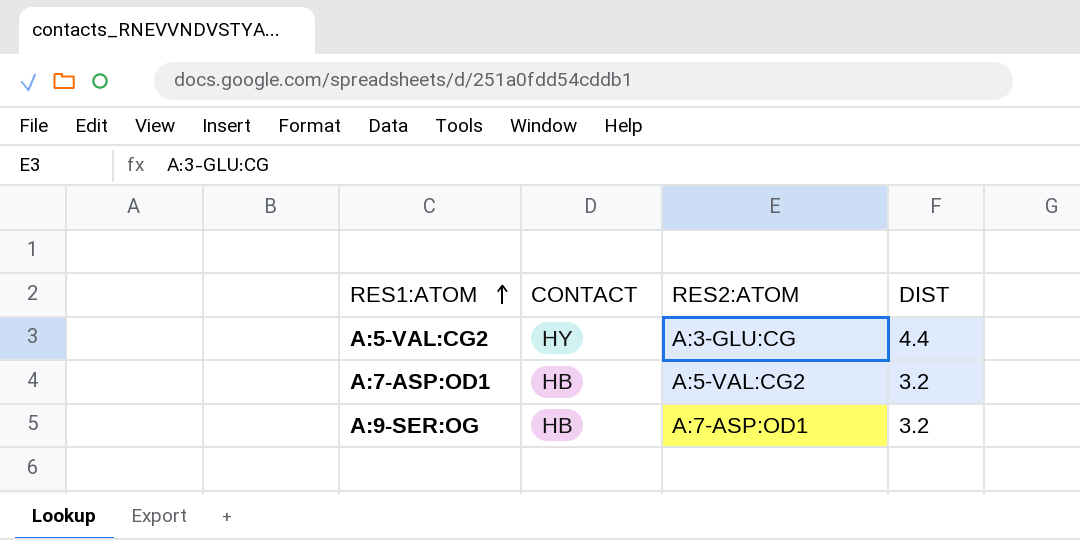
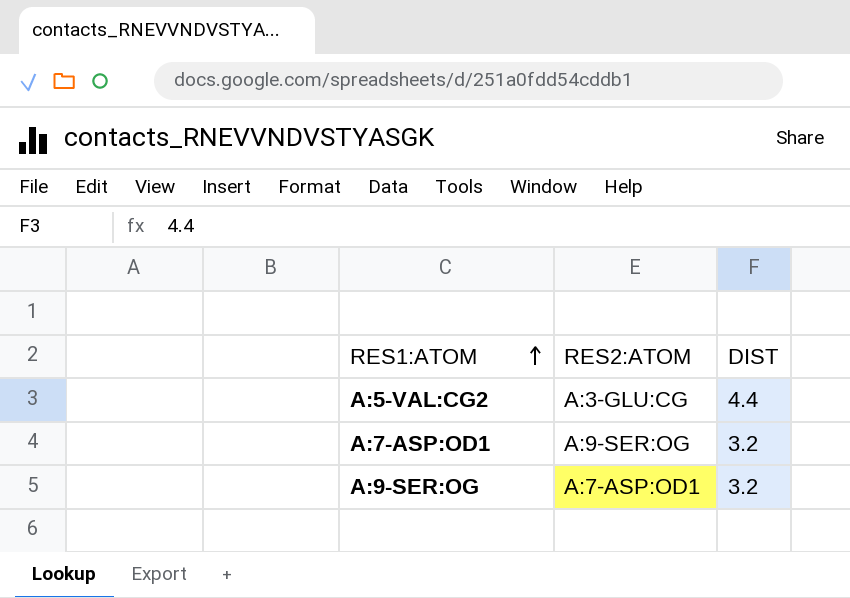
column CONTACT | position: 2 -> none
A:7-ASP:OD1 | RES2:ATOM: A:5-VAL:CG2 -> A:9-SER:OG

